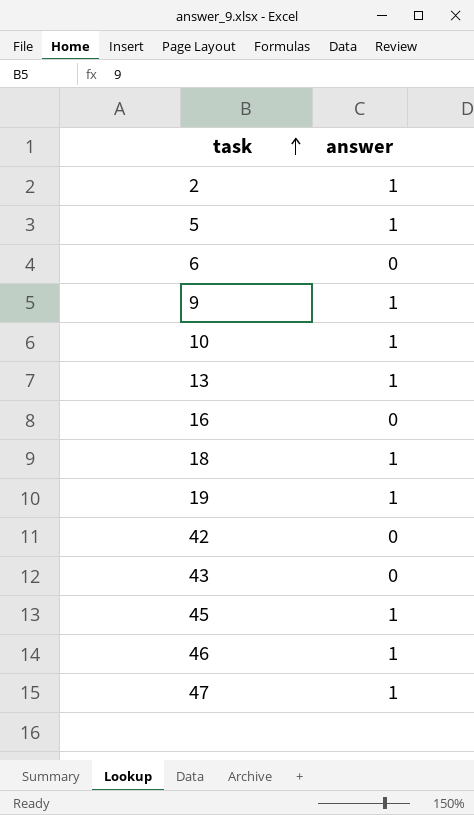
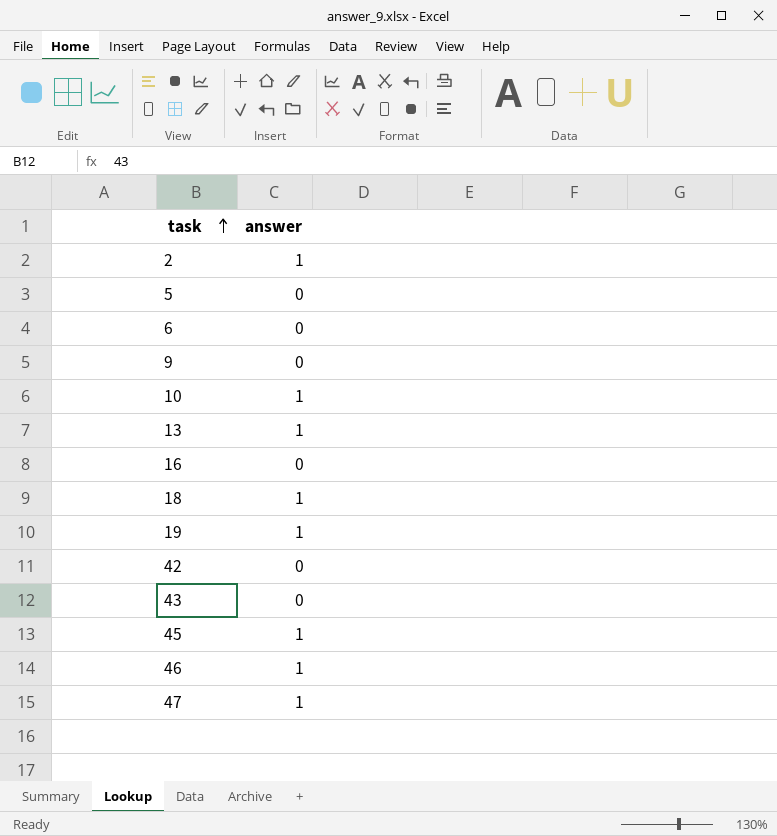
5 | answer: 1 -> 0
9 | answer: 1 -> 0

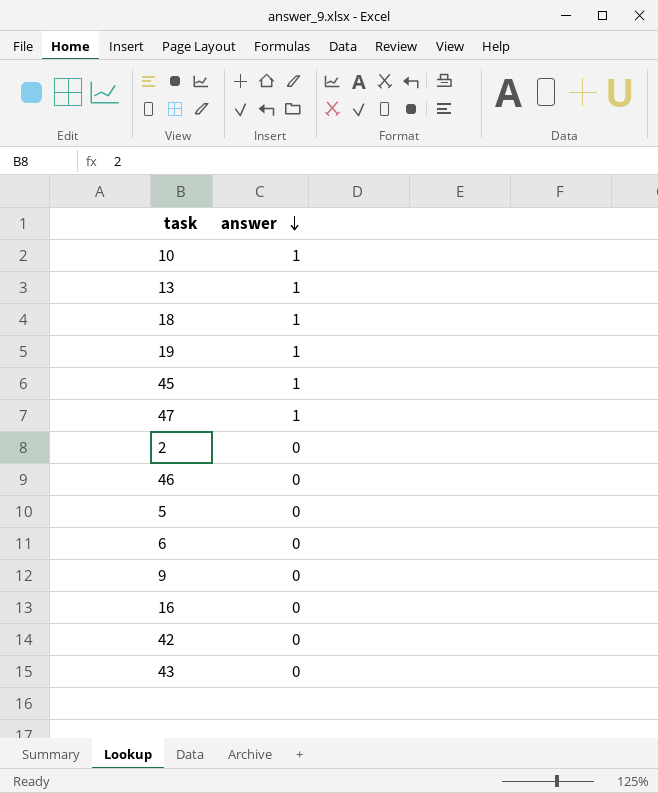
row order: task ascending -> answer descending
2 | answer: 1 -> 0
46 | answer: 1 -> 0

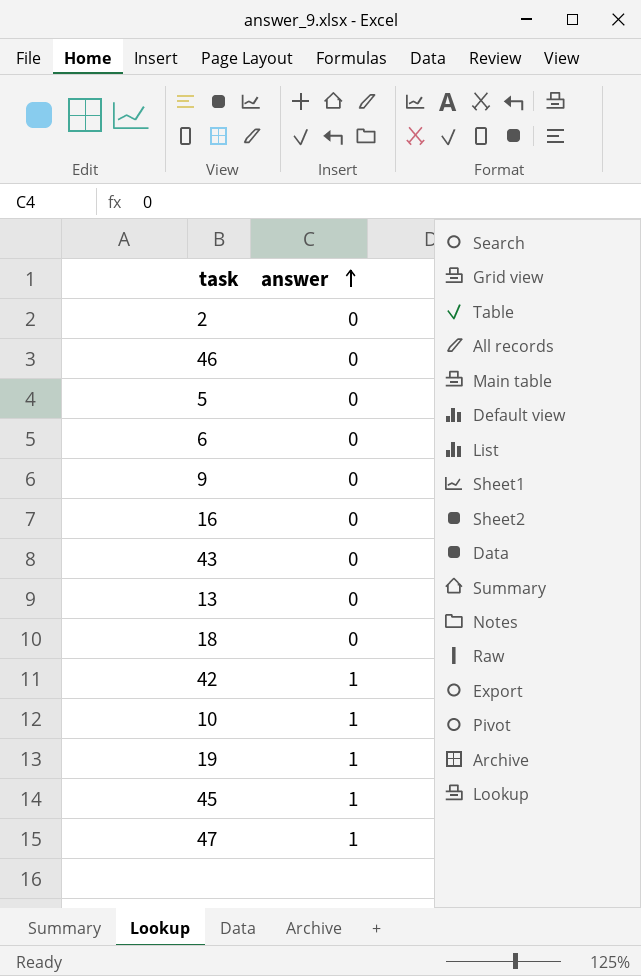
row order: answer descending -> answer ascending
13 | answer: 1 -> 0
18 | answer: 1 -> 0
42 | answer: 0 -> 1

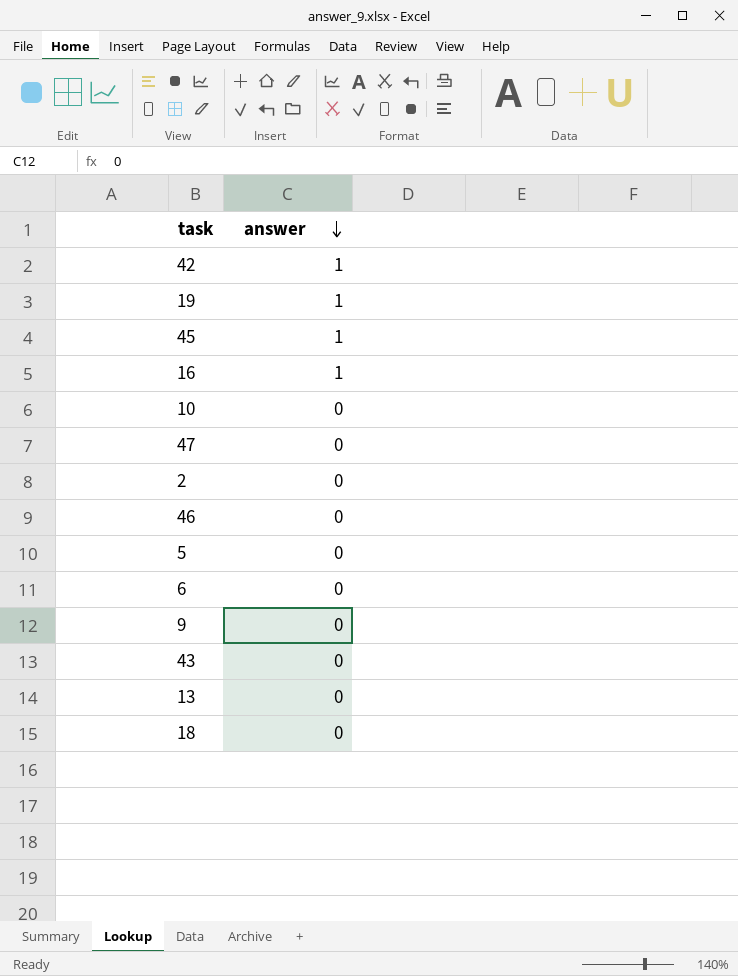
row order: answer ascending -> answer descending
16 | answer: 0 -> 1
10 | answer: 1 -> 0
47 | answer: 1 -> 0

